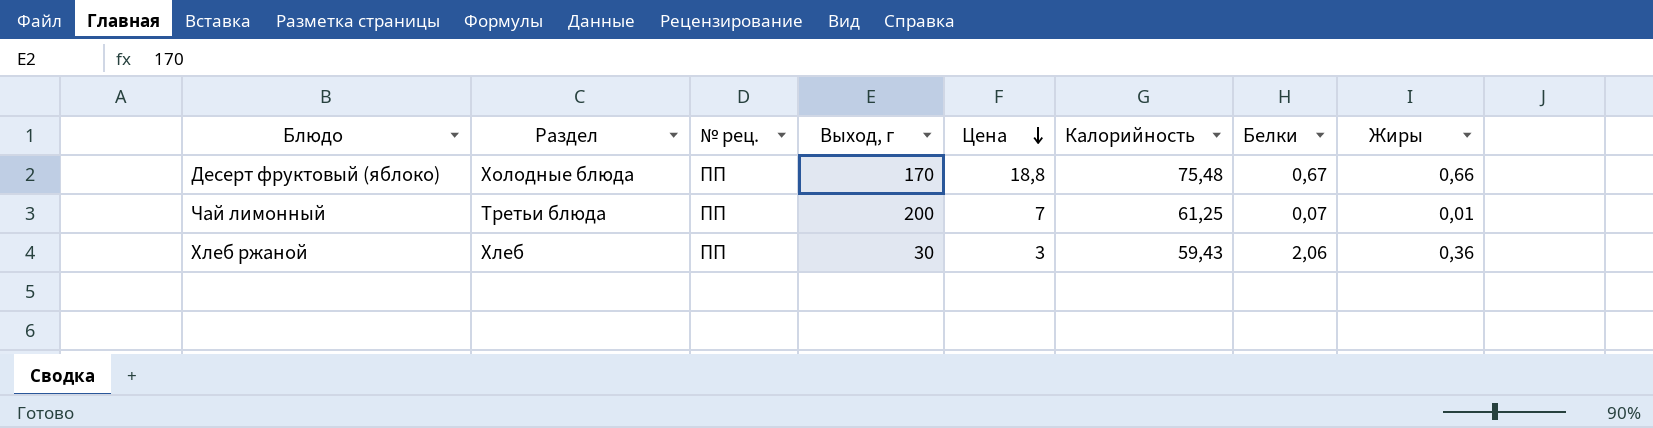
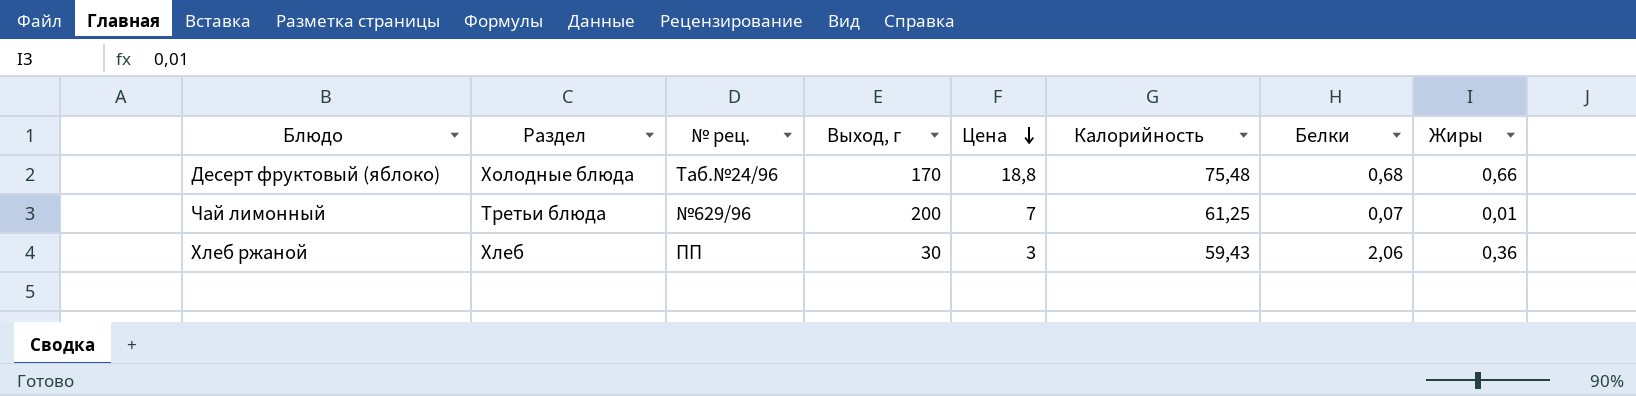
Десерт фруктовый (яблоко) | № рец.: ПП -> Таб.№24/96
Десерт фруктовый (яблоко) | Белки: 0,67 -> 0,68
Чай лимонный | № рец.: ПП -> №629/96

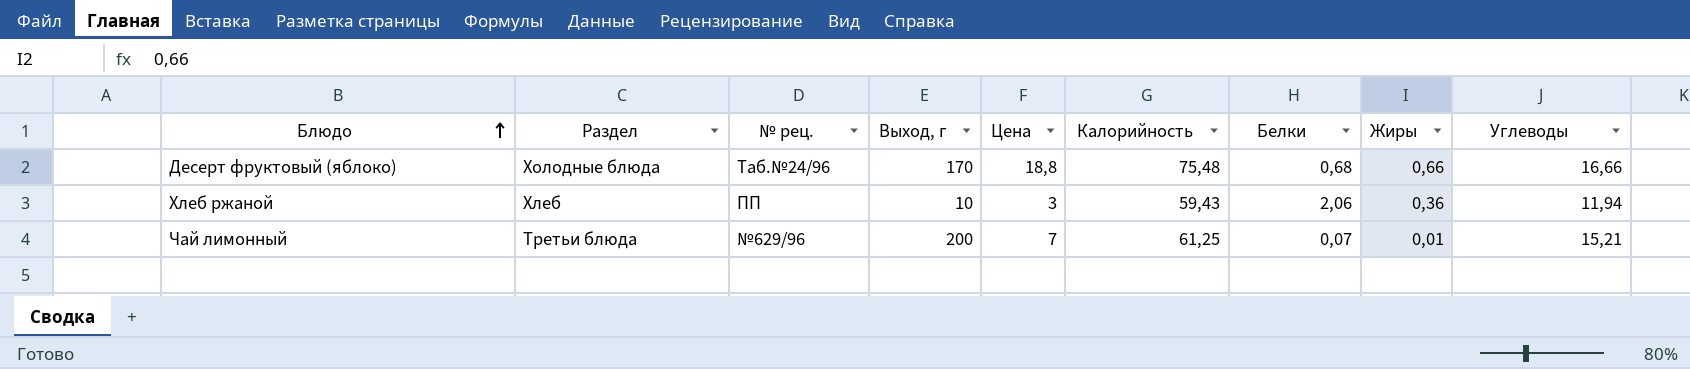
row order: Цена descending -> Блюдо ascending
column Углеводы | position: none -> 9
Хлеб ржаной | Выход, г: 30 -> 10

